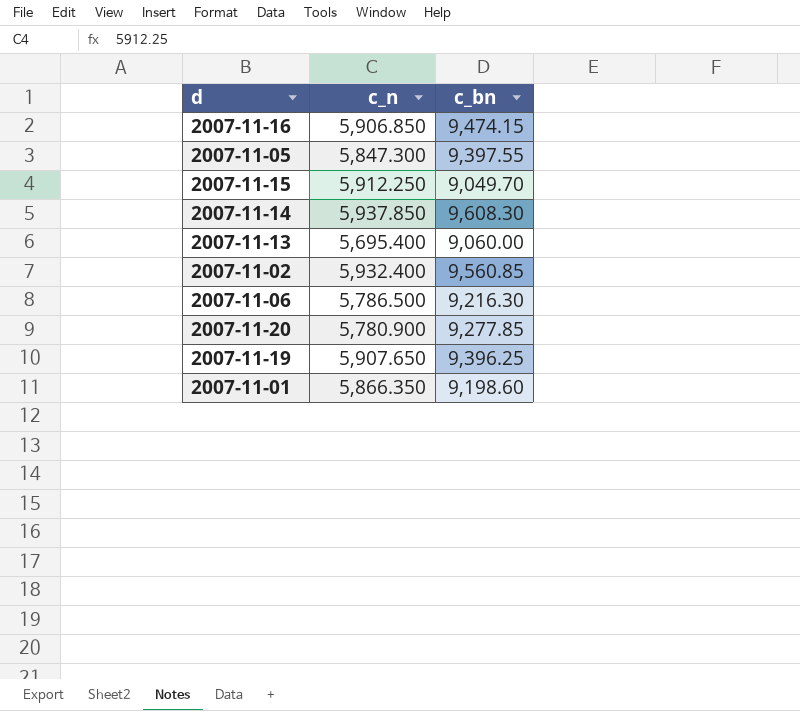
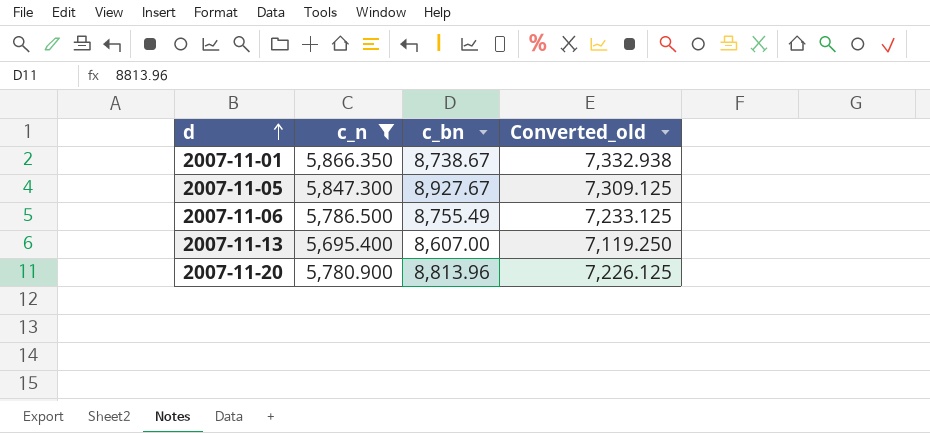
filter: none -> c_n <= 5,866.350
row order: none -> d ascending
column Converted_old | formula: none -> [c_n] * 1.25
2007-11-01 | c_bn: 9,198.60 -> 8,738.67
2007-11-05 | c_bn: 9,397.55 -> 8,927.67
2007-11-06 | c_bn: 9,216.30 -> 8,755.49
2007-11-13 | c_bn: 9,060.00 -> 8,607.00
2007-11-20 | c_bn: 9,277.85 -> 8,813.96

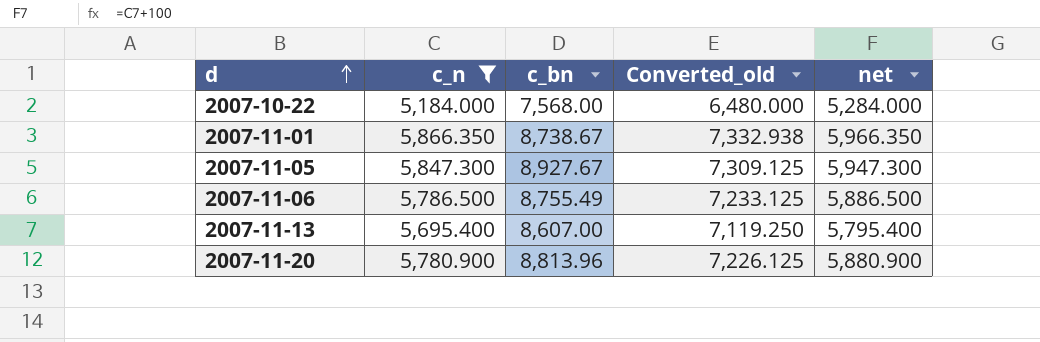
column net | formula: none -> [c_n] + 100
row 2007-10-22: none -> 5,184.000 | 7,568.00 | 6,480.000 | 5,284.000

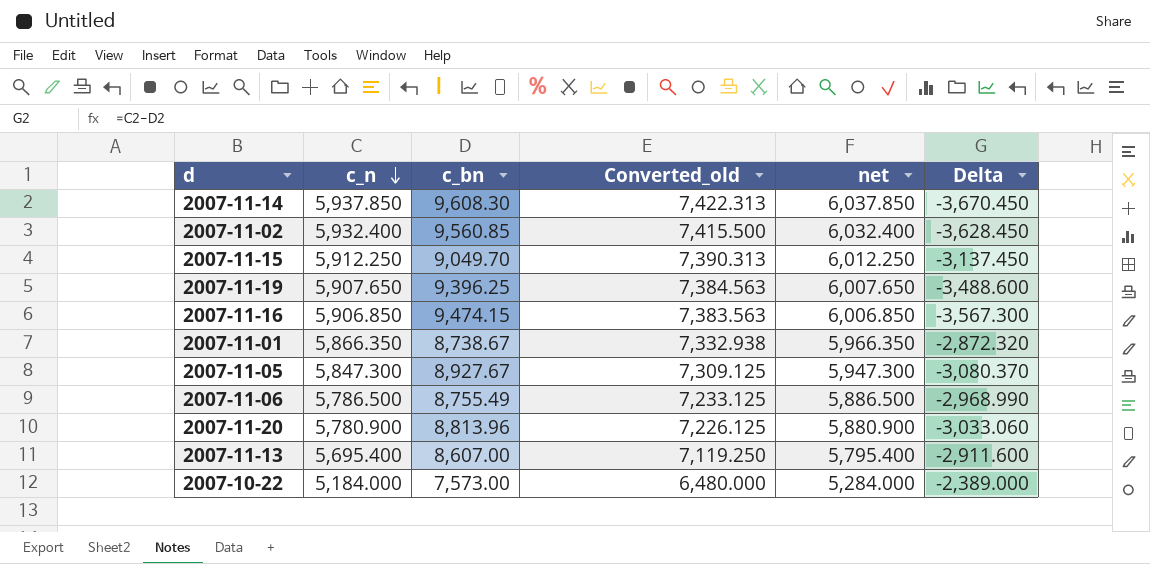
filter: c_n <= 5,866.350 -> none
row order: d ascending -> c_n descending
column Delta | formula: none -> [c_n] - [c_bn]
2007-10-22 | c_bn: 7,568.00 -> 7,573.00

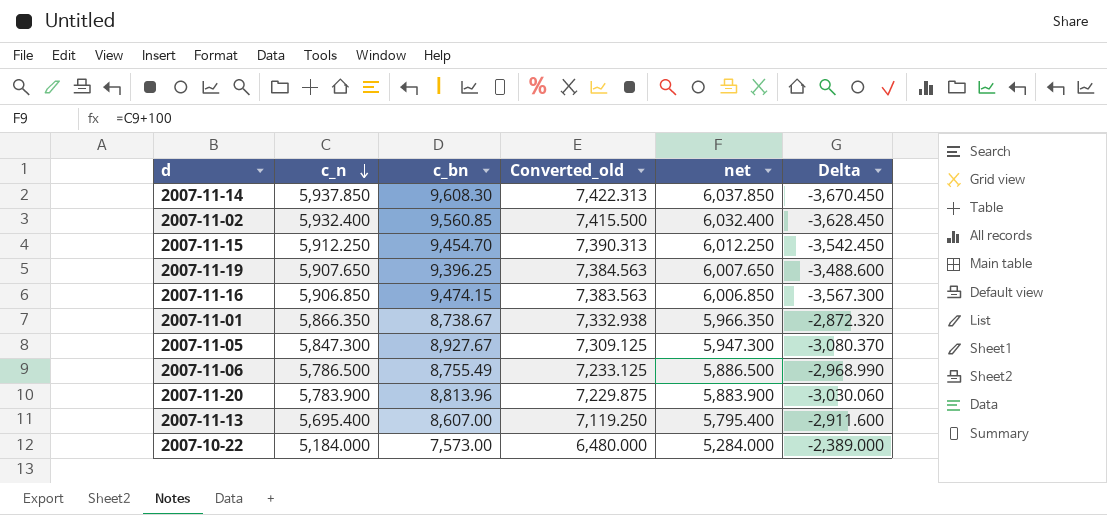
2007-11-15 | c_bn: 9,049.70 -> 9,454.70
2007-11-15 | Delta: -3,137.450 -> -3,542.450
2007-11-20 | c_n: 5,780.900 -> 5,783.900
2007-11-20 | Converted_old: 7,226.125 -> 7,229.875
2007-11-20 | net: 5,880.900 -> 5,883.900
2007-11-20 | Delta: -3,033.060 -> -3,030.060

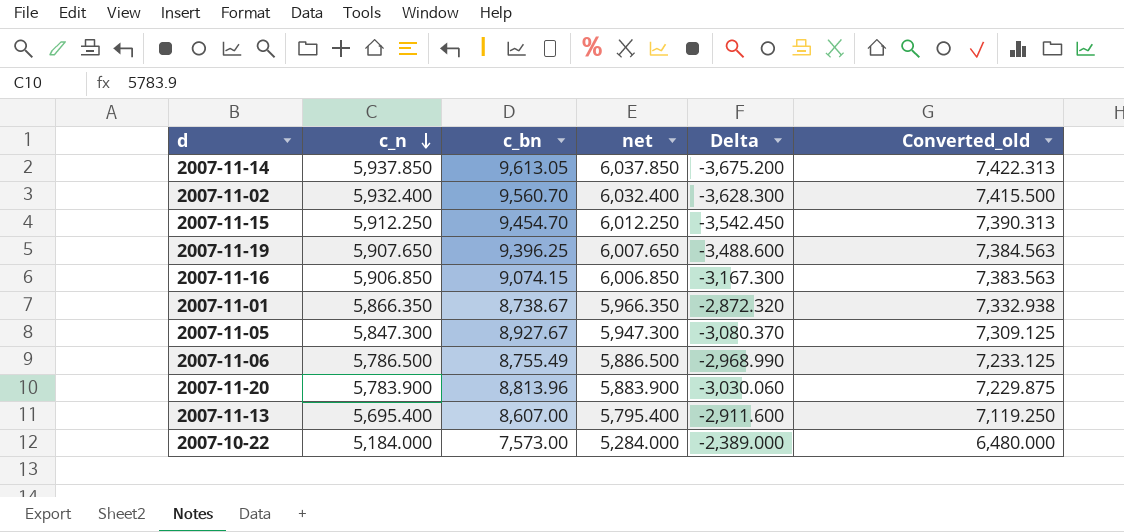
column Converted_old | position: 4 -> 6
2007-11-14 | c_bn: 9,608.30 -> 9,613.05
2007-11-14 | Delta: -3,670.450 -> -3,675.200
2007-11-02 | c_bn: 9,560.85 -> 9,560.70
2007-11-02 | Delta: -3,628.450 -> -3,628.300
2007-11-16 | c_bn: 9,474.15 -> 9,074.15
2007-11-16 | Delta: -3,567.300 -> -3,167.300

